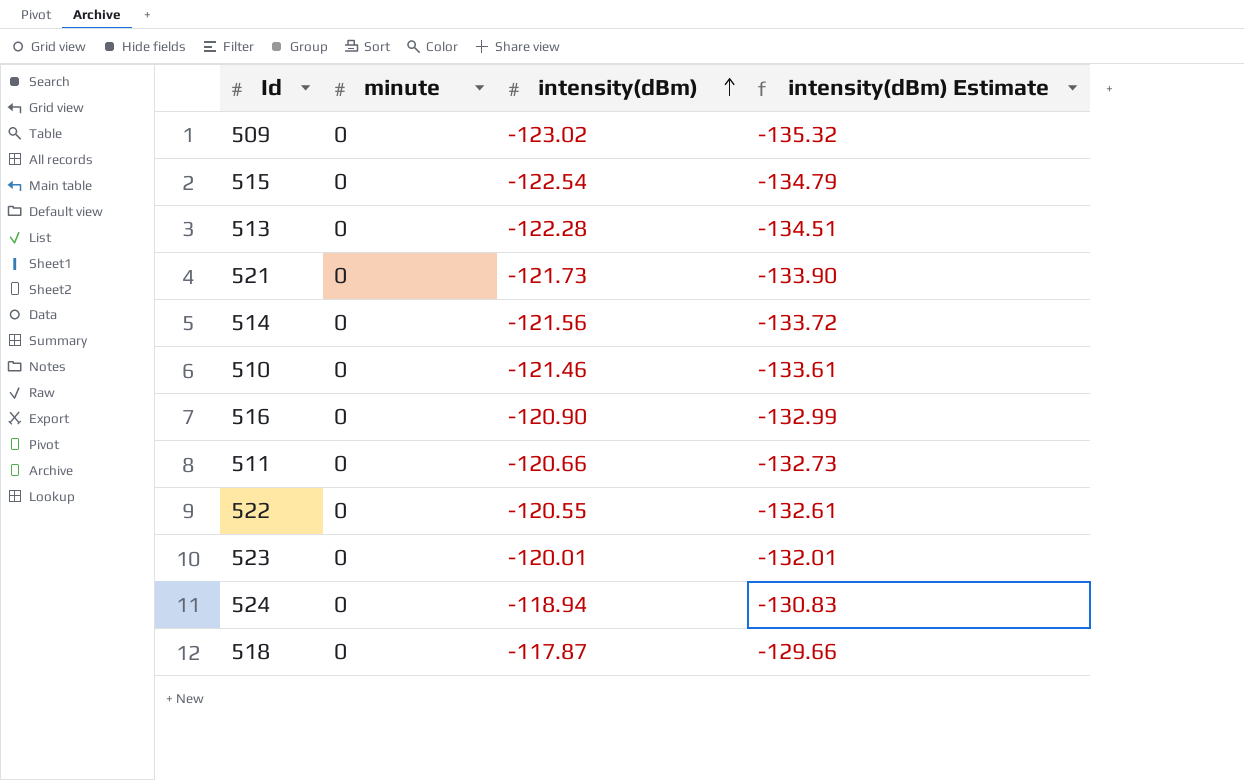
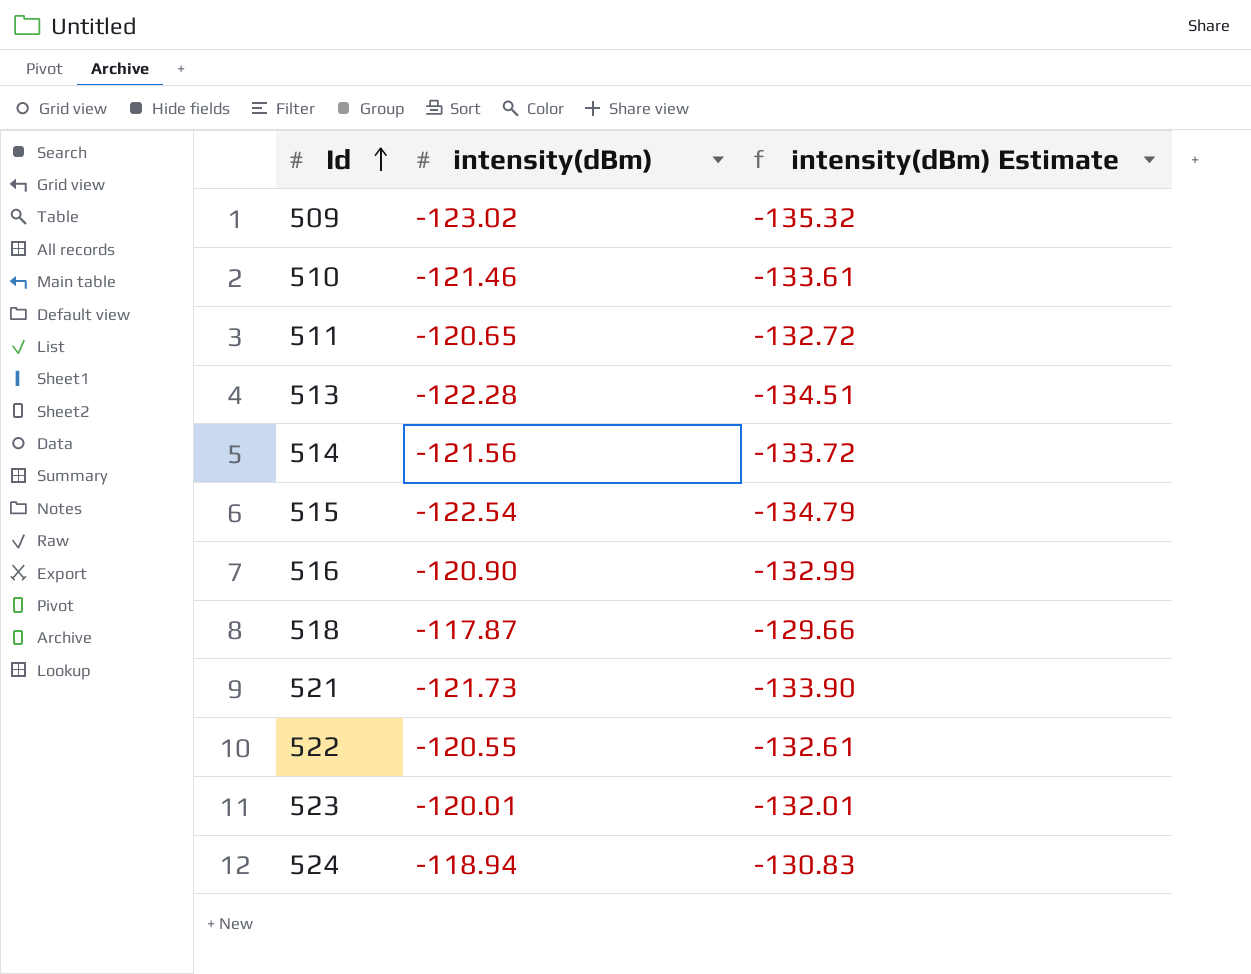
row order: intensity(dBm) ascending -> Id ascending
column minute | position: 2 -> none
511 | intensity(dBm): -120.66 -> -120.65
511 | intensity(dBm) Estimate: -132.73 -> -132.72

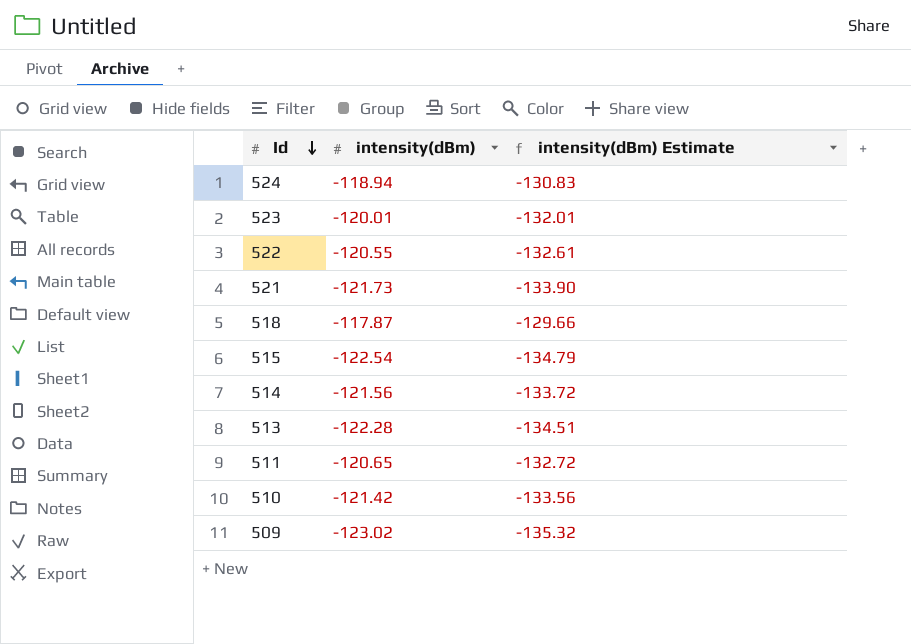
row order: Id ascending -> Id descending
row 516: -120.90 | -132.99 -> none
510 | intensity(dBm): -121.46 -> -121.42
510 | intensity(dBm) Estimate: -133.61 -> -133.56

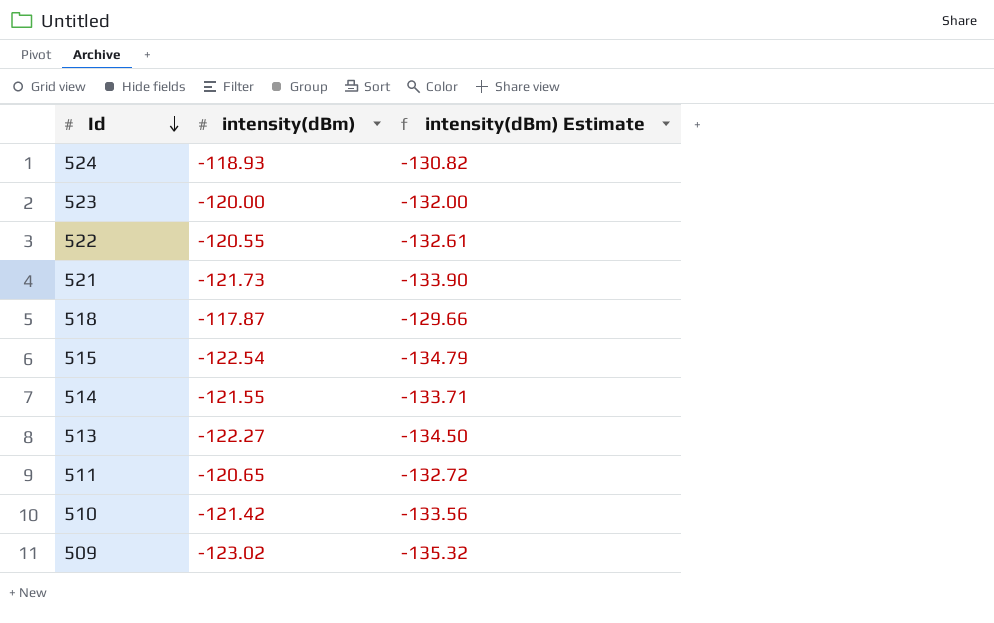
524 | intensity(dBm): -118.94 -> -118.93
524 | intensity(dBm) Estimate: -130.83 -> -130.82
523 | intensity(dBm): -120.01 -> -120.00
523 | intensity(dBm) Estimate: -132.01 -> -132.00
514 | intensity(dBm): -121.56 -> -121.55
514 | intensity(dBm) Estimate: -133.72 -> -133.71
513 | intensity(dBm): -122.28 -> -122.27
513 | intensity(dBm) Estimate: -134.51 -> -134.50

